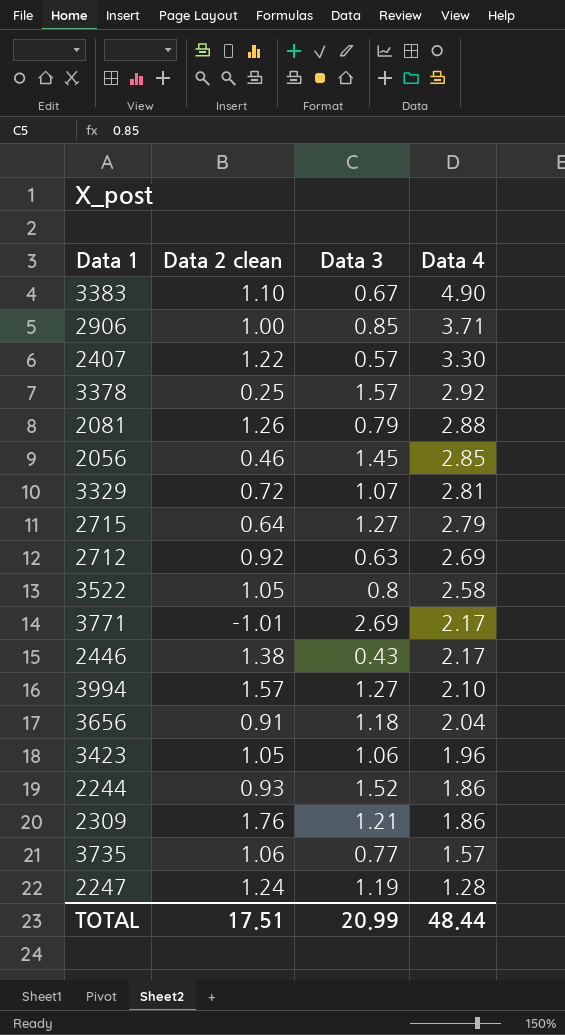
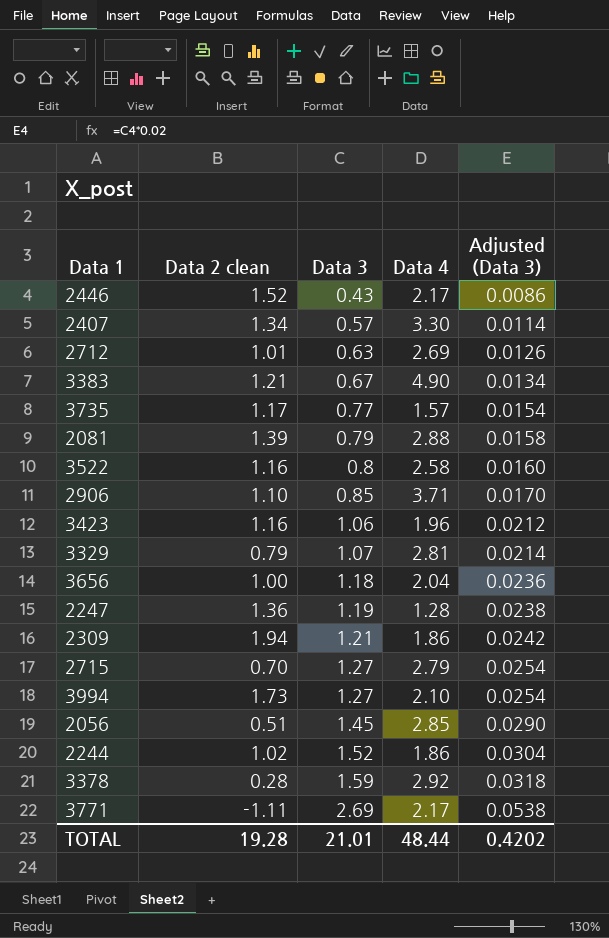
row order: Data 4 descending -> Data 3 ascending
column Adjusted (Data 3) | formula: none -> [Data 3] * 0.02
2446 | Data 2 clean: 1.38 -> 1.52
2407 | Data 2 clean: 1.22 -> 1.34
2712 | Data 2 clean: 0.92 -> 1.01
3383 | Data 2 clean: 1.10 -> 1.21
3735 | Data 2 clean: 1.06 -> 1.17
2081 | Data 2 clean: 1.26 -> 1.39
3522 | Data 2 clean: 1.05 -> 1.16
2906 | Data 2 clean: 1.00 -> 1.10
3423 | Data 2 clean: 1.05 -> 1.16
3329 | Data 2 clean: 0.72 -> 0.79
3656 | Data 2 clean: 0.91 -> 1.00
2247 | Data 2 clean: 1.24 -> 1.36
2309 | Data 2 clean: 1.76 -> 1.94
2715 | Data 2 clean: 0.64 -> 0.70
3994 | Data 2 clean: 1.57 -> 1.73
2056 | Data 2 clean: 0.46 -> 0.51
2244 | Data 2 clean: 0.93 -> 1.02
3378 | Data 2 clean: 0.25 -> 0.28
3378 | Data 3: 1.57 -> 1.59
3771 | Data 2 clean: -1.01 -> -1.11
TOTAL | Data 2 clean: 17.51 -> 19.28
TOTAL | Data 3: 20.99 -> 21.01

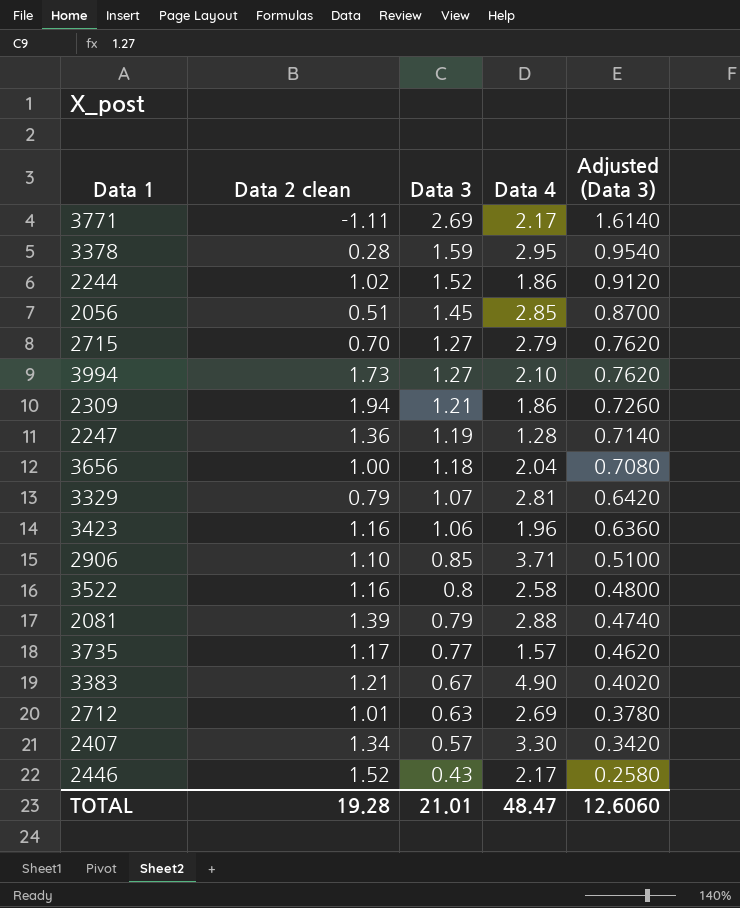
row order: Data 3 ascending -> Data 3 descending
column Adjusted (Data 3) | formula: [Data 3] * 0.02 -> [Data 3] * 0.6
3378 | Data 4: 2.92 -> 2.95
TOTAL | Data 4: 48.44 -> 48.47
TOTAL | Adjusted (Data 3): 0.4202 -> 12.6060

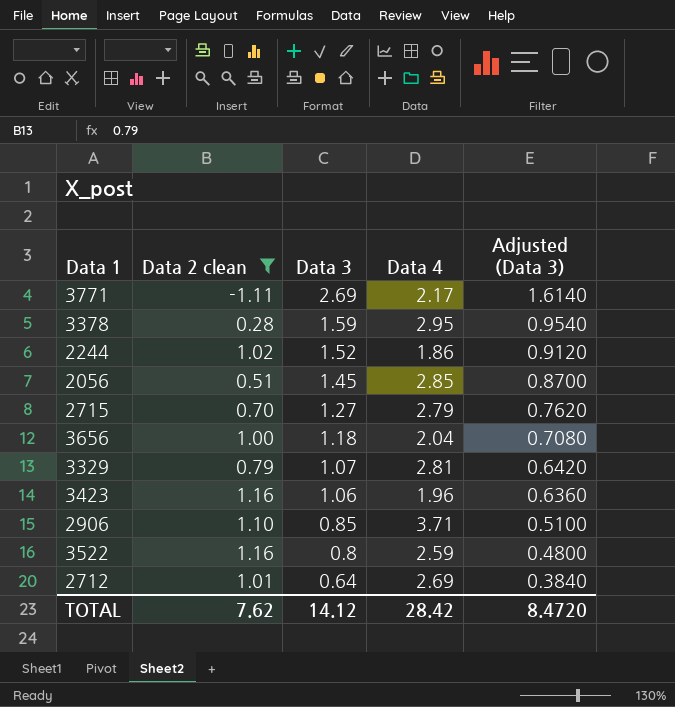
filter: none -> Data 2 clean <= 1.16
3522 | Data 4: 2.58 -> 2.59
2712 | Data 3: 0.63 -> 0.64
2712 | Adjusted (Data 3): 0.3780 -> 0.3840
TOTAL | Data 2 clean: 19.28 -> 7.62
TOTAL | Data 3: 21.01 -> 14.12
TOTAL | Data 4: 48.47 -> 28.42
TOTAL | Adjusted (Data 3): 12.6060 -> 8.4720

